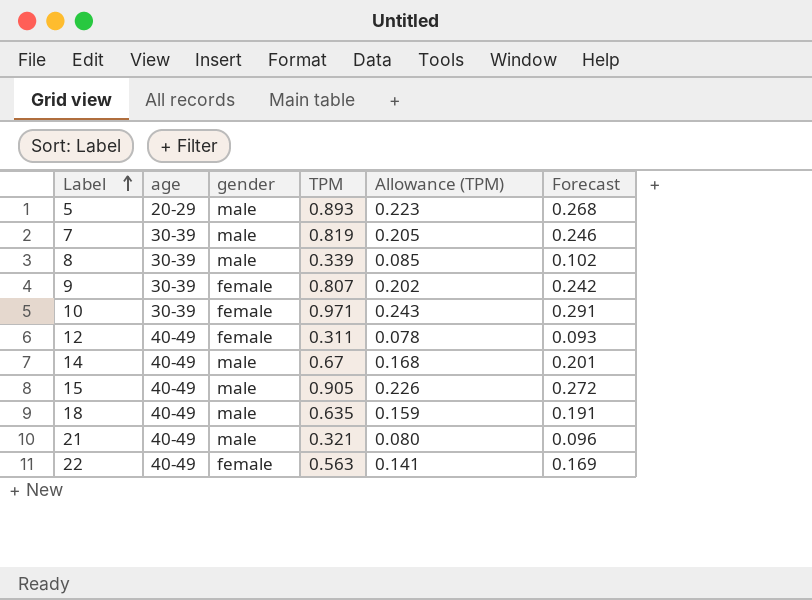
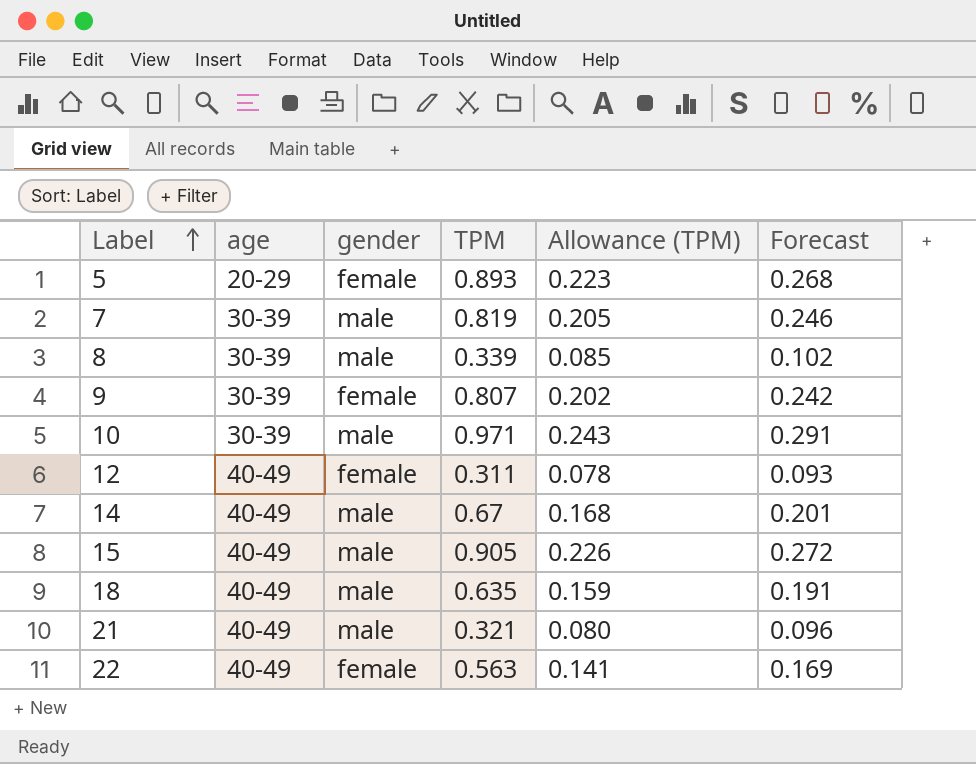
5 | gender: male -> female
10 | gender: female -> male

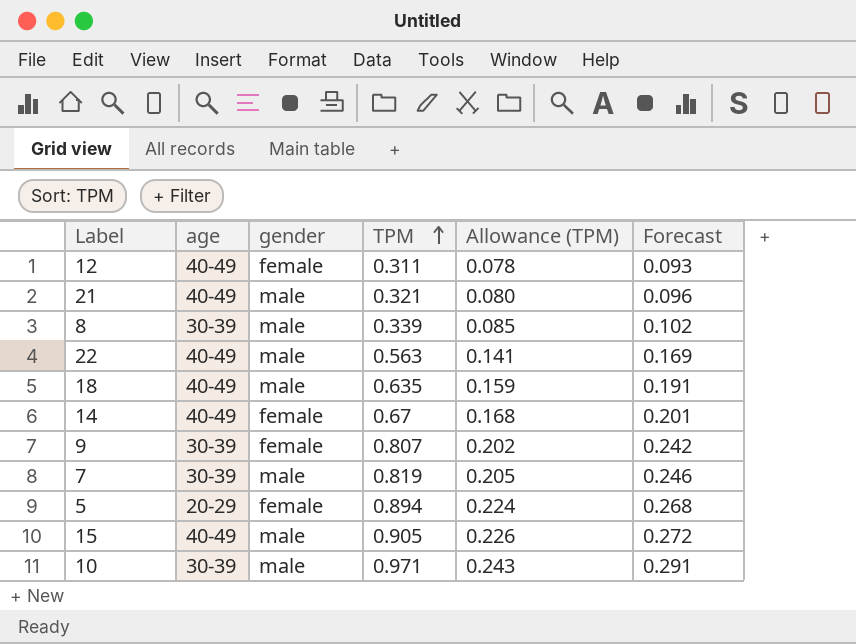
row order: Label ascending -> TPM ascending
22 | gender: female -> male
14 | gender: male -> female
5 | TPM: 0.893 -> 0.894
5 | Allowance (TPM): 0.223 -> 0.224

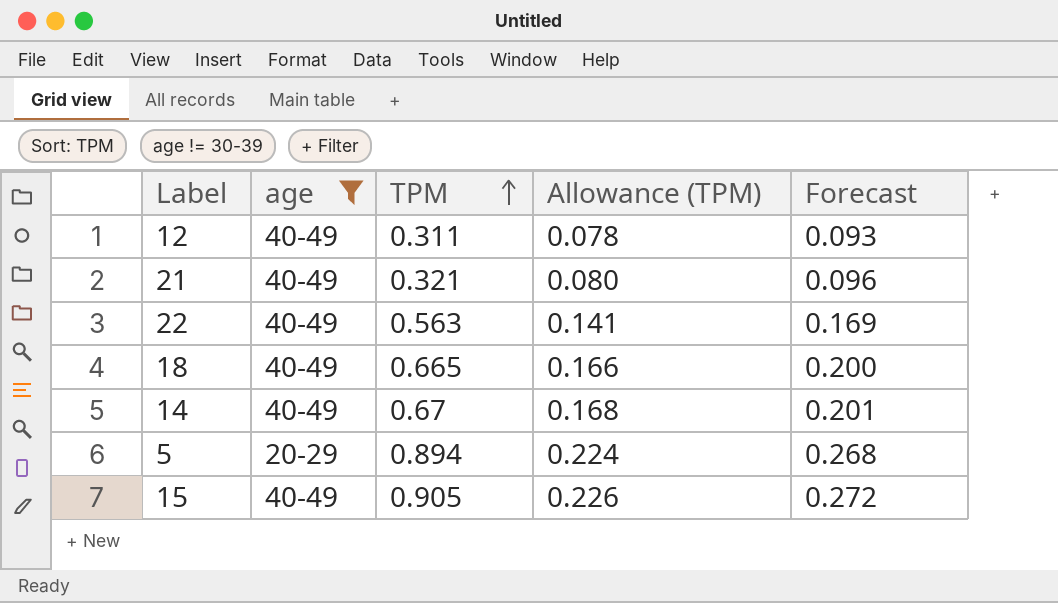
filter: none -> age != 30-39
column gender | position: 3 -> none
18 | TPM: 0.635 -> 0.665
18 | Allowance (TPM): 0.159 -> 0.166
18 | Forecast: 0.191 -> 0.200

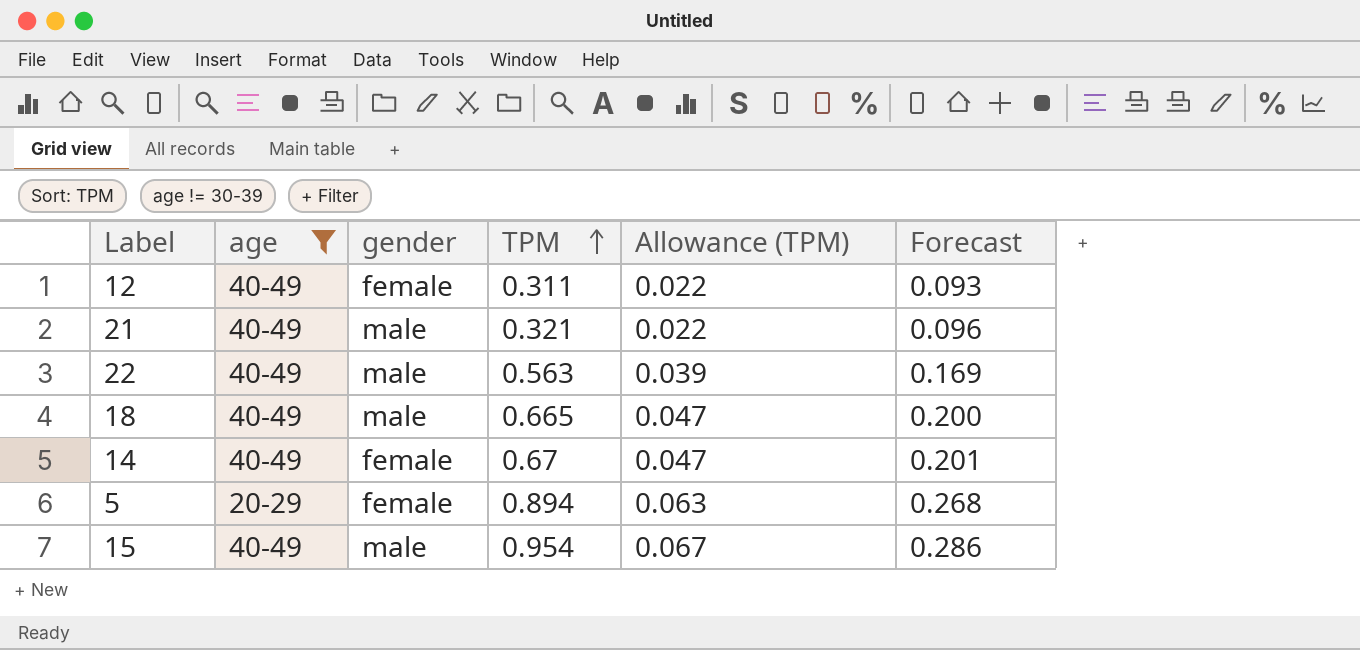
column gender | position: none -> 3
column Allowance (TPM) | formula: [TPM] * 0.25 -> [TPM] * 0.07
15 | TPM: 0.905 -> 0.954
15 | Forecast: 0.272 -> 0.286

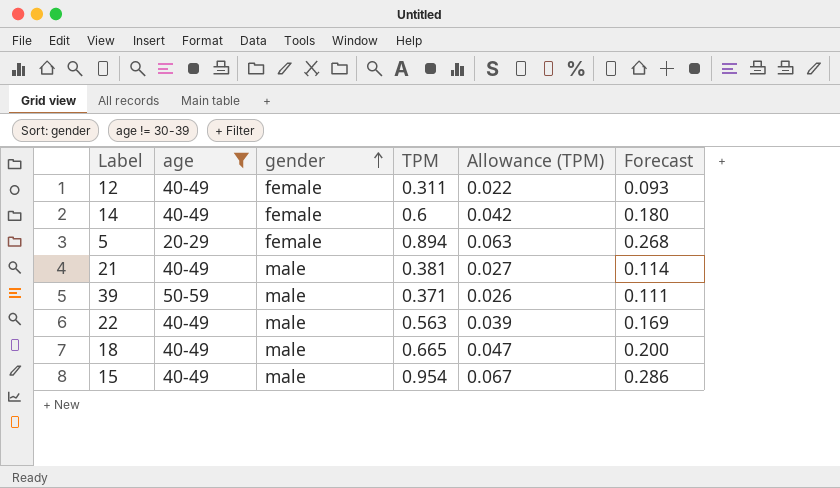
row order: TPM ascending -> gender ascending
14 | TPM: 0.67 -> 0.6
14 | Allowance (TPM): 0.047 -> 0.042
14 | Forecast: 0.201 -> 0.180
21 | TPM: 0.321 -> 0.381
21 | Allowance (TPM): 0.022 -> 0.027
21 | Forecast: 0.096 -> 0.114
row 39: none -> 50-59 | male | 0.371 | 0.026 | 0.111

